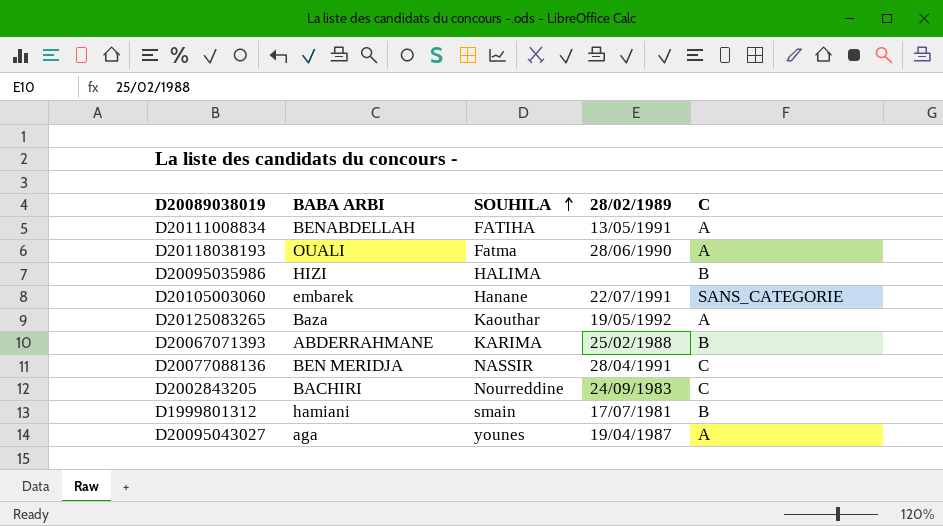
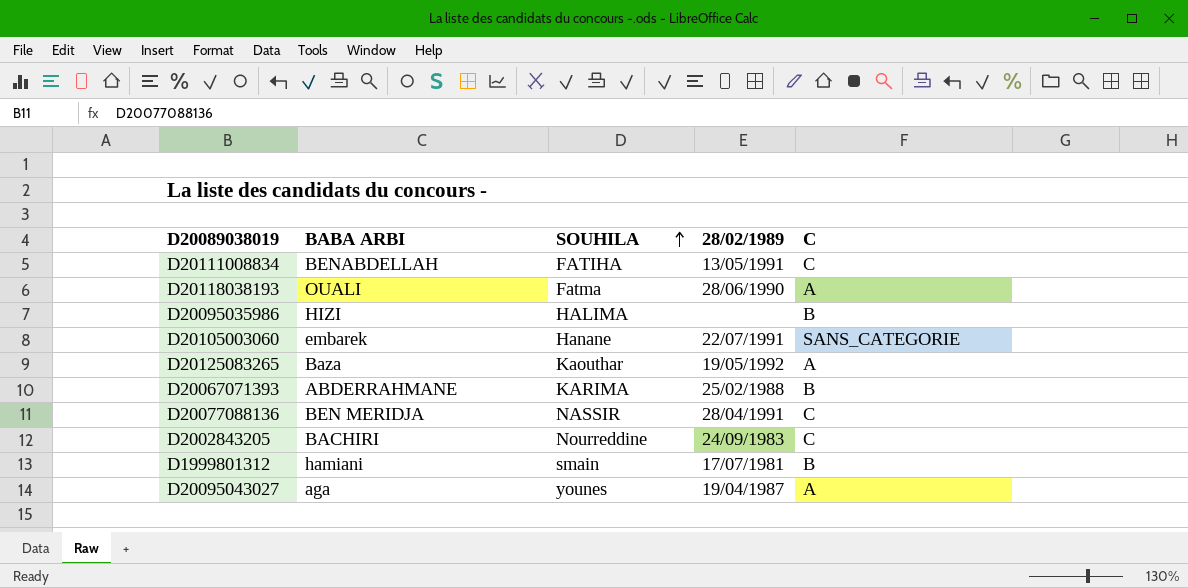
D20111008834 | C: A -> C

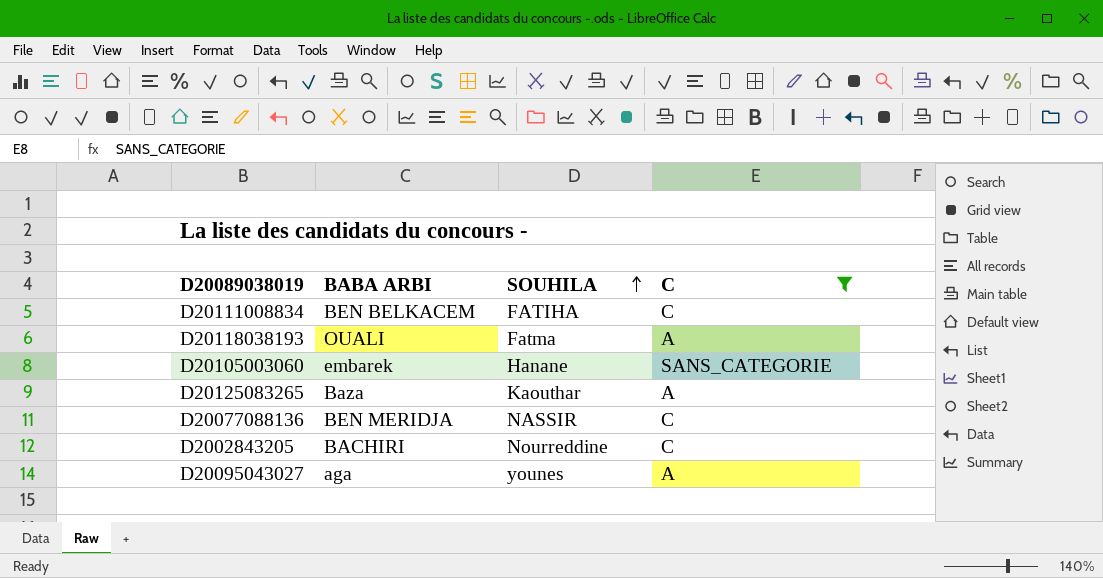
filter: none -> C != B
column 28/02/1989 | position: 4 -> none
D20111008834 | BABA ARBI: BENABDELLAH -> BEN BELKACEM

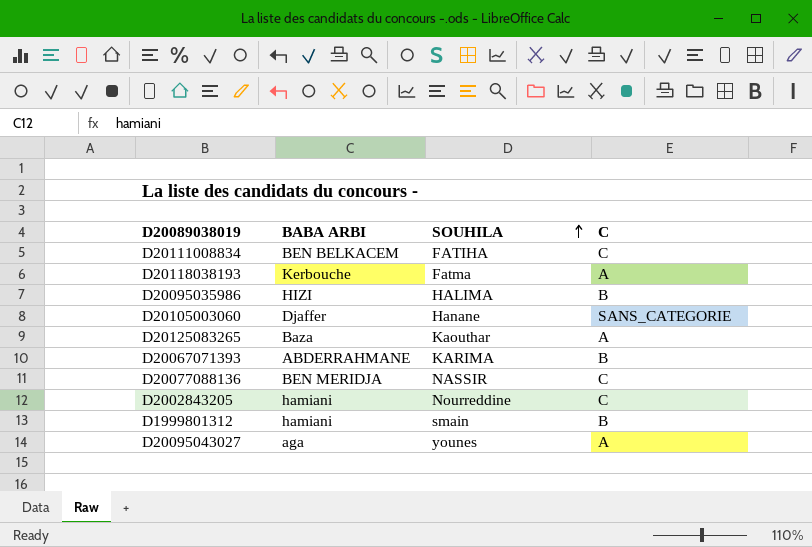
filter: C != B -> none
D20118038193 | BABA ARBI: OUALI -> Kerbouche
D20105003060 | BABA ARBI: embarek -> Djaffer
D2002843205 | BABA ARBI: BACHIRI -> hamiani

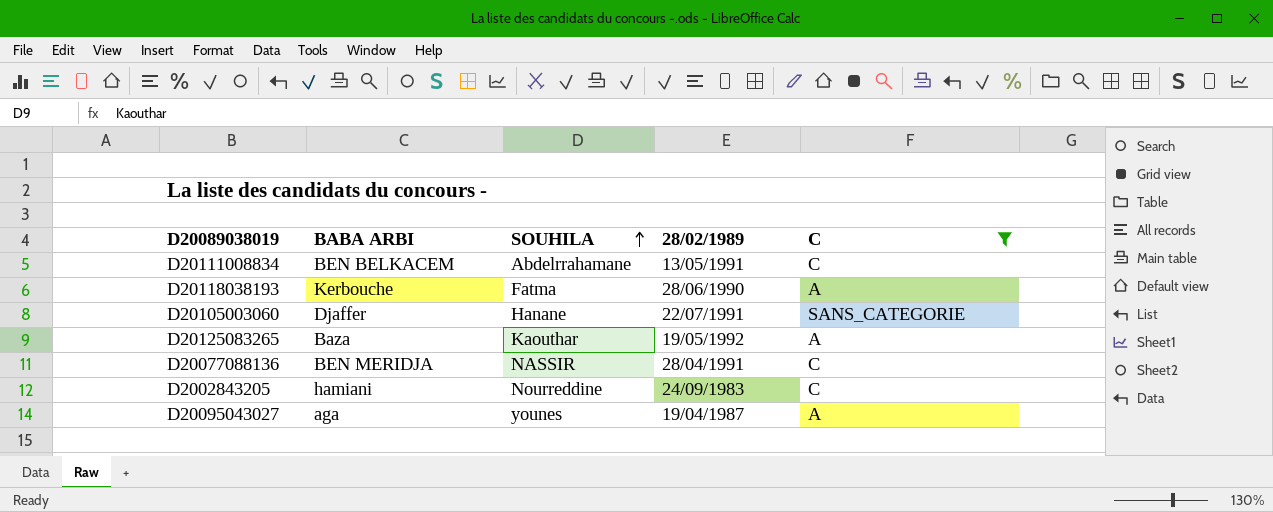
filter: none -> C != B
column 28/02/1989 | position: none -> 4
D20111008834 | SOUHILA: FATIHA -> Abdelrrahamane

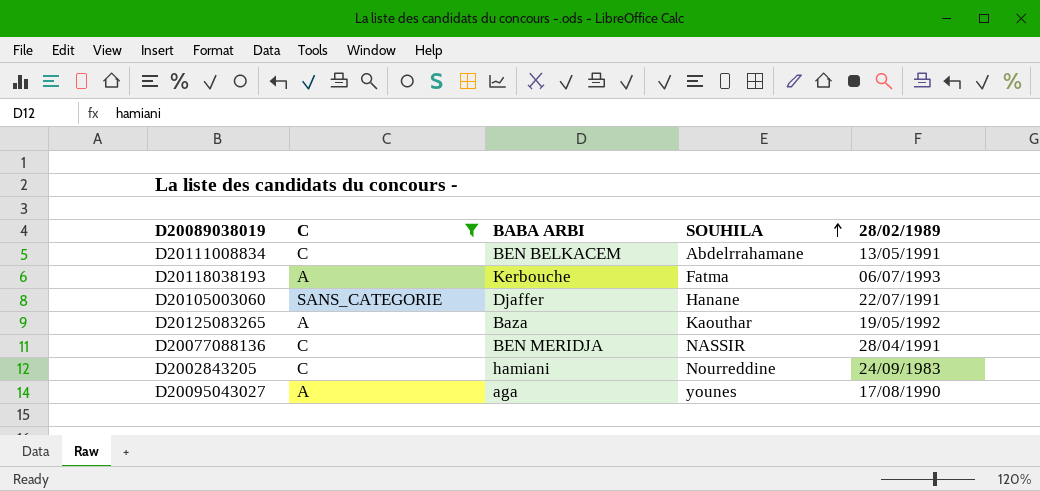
column C | position: 5 -> 2
D20118038193 | 28/02/1989: 28/06/1990 -> 06/07/1993
D20095043027 | 28/02/1989: 19/04/1987 -> 17/08/1990

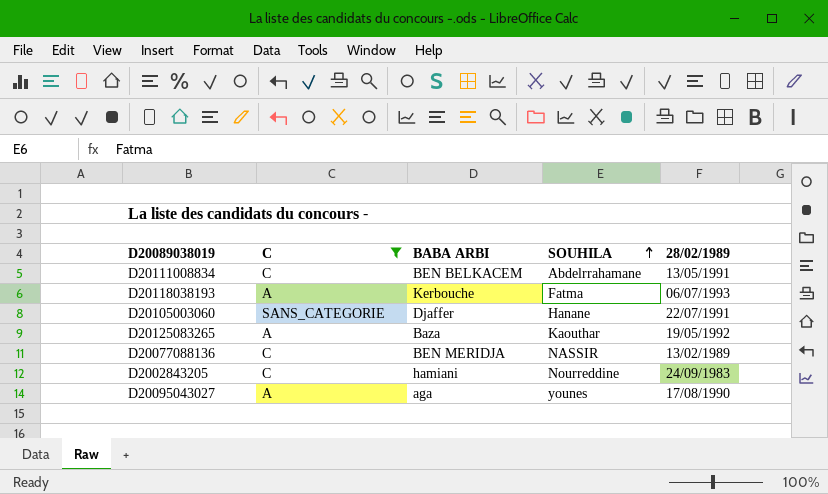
D20077088136 | 28/02/1989: 28/04/1991 -> 13/02/1989

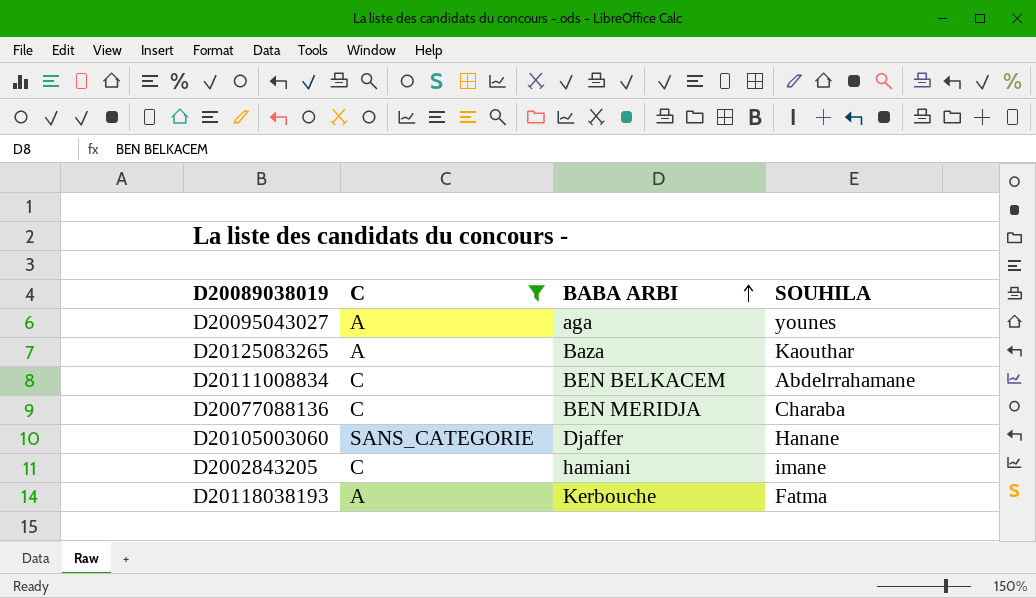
row order: SOUHILA ascending -> BABA ARBI ascending
column 28/02/1989 | position: 5 -> none
D20077088136 | SOUHILA: NASSIR -> Charaba
D2002843205 | SOUHILA: Nourreddine -> imane

